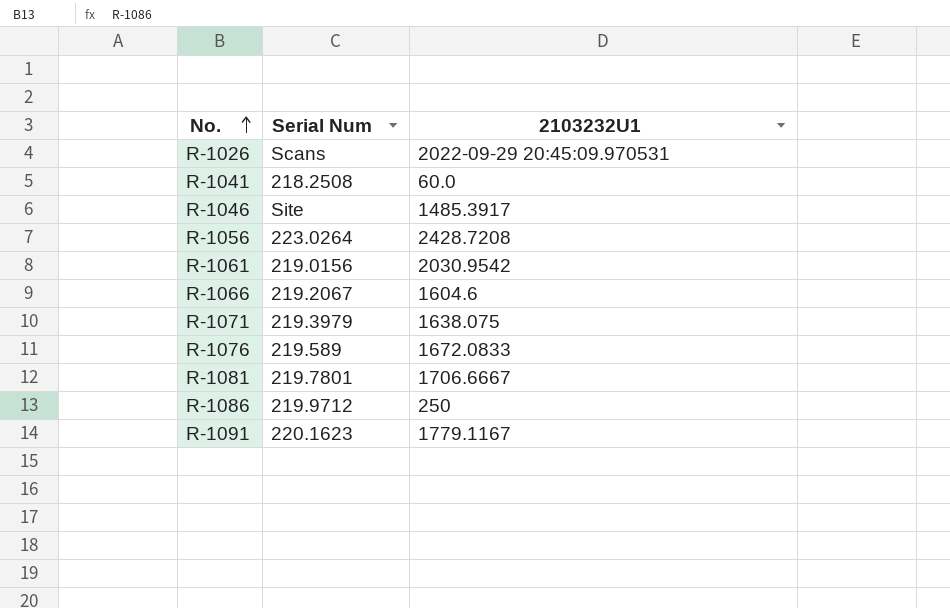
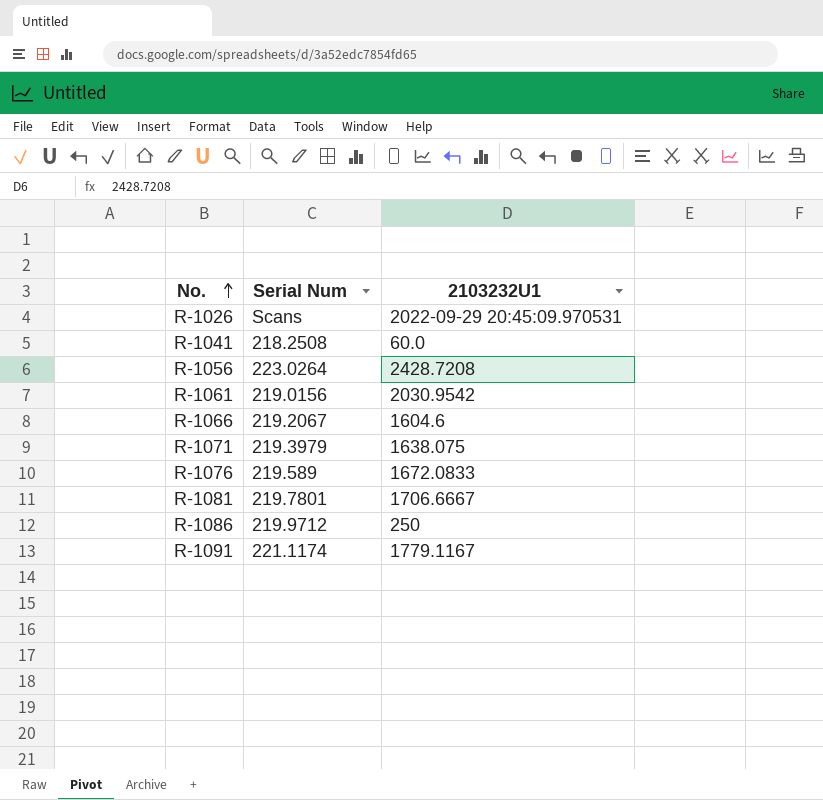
row R-1046: Site | 1485.3917 -> none
R-1091 | Serial Num: 220.1623 -> 221.1174

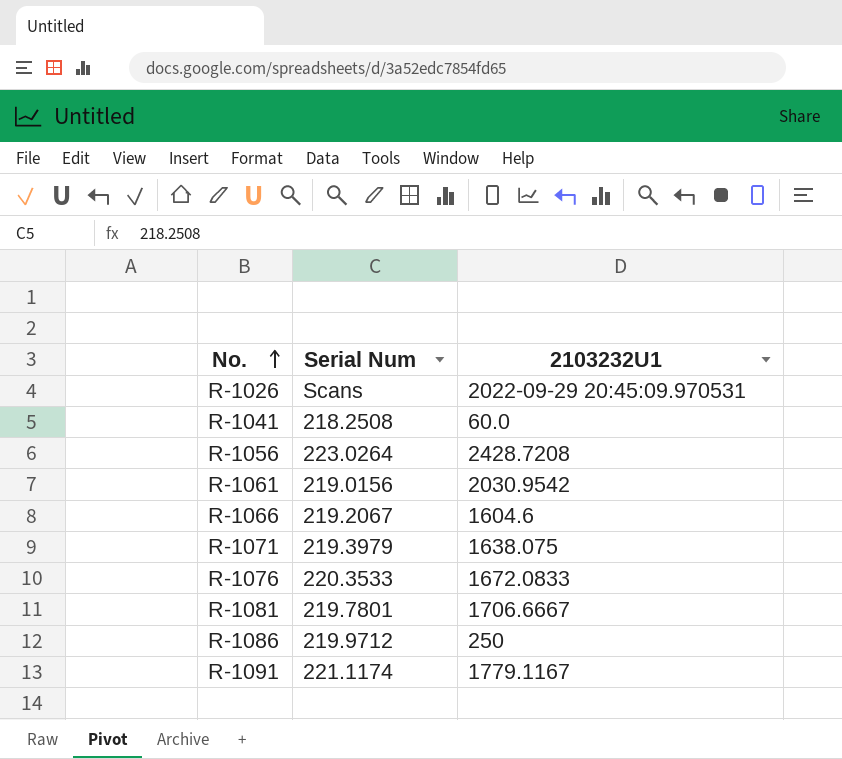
R-1076 | Serial Num: 219.589 -> 220.3533

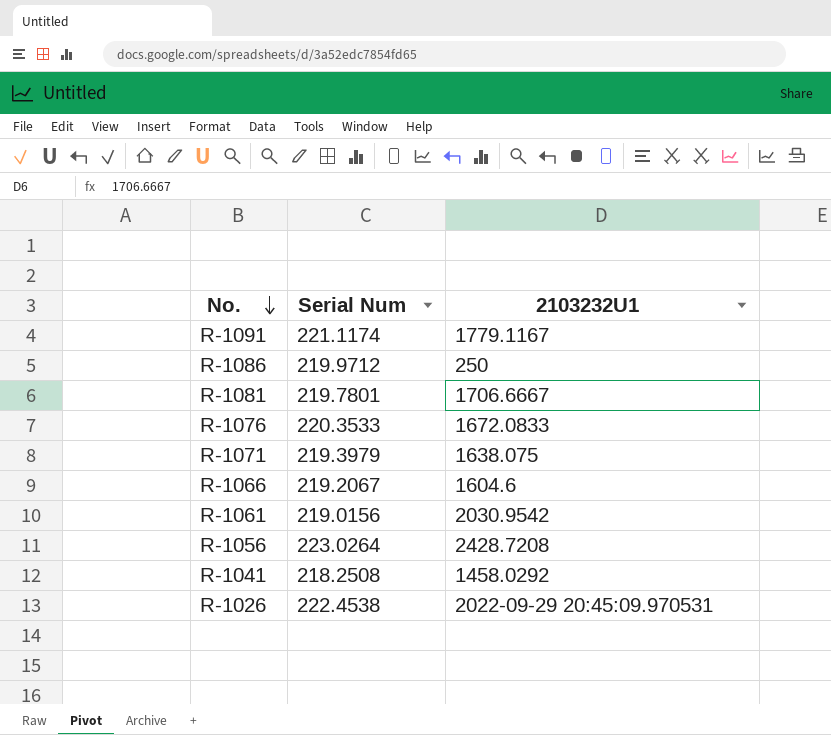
row order: No. ascending -> No. descending
R-1041 | 2103232U1: 60.0 -> 1458.0292
R-1026 | Serial Num: Scans -> 222.4538

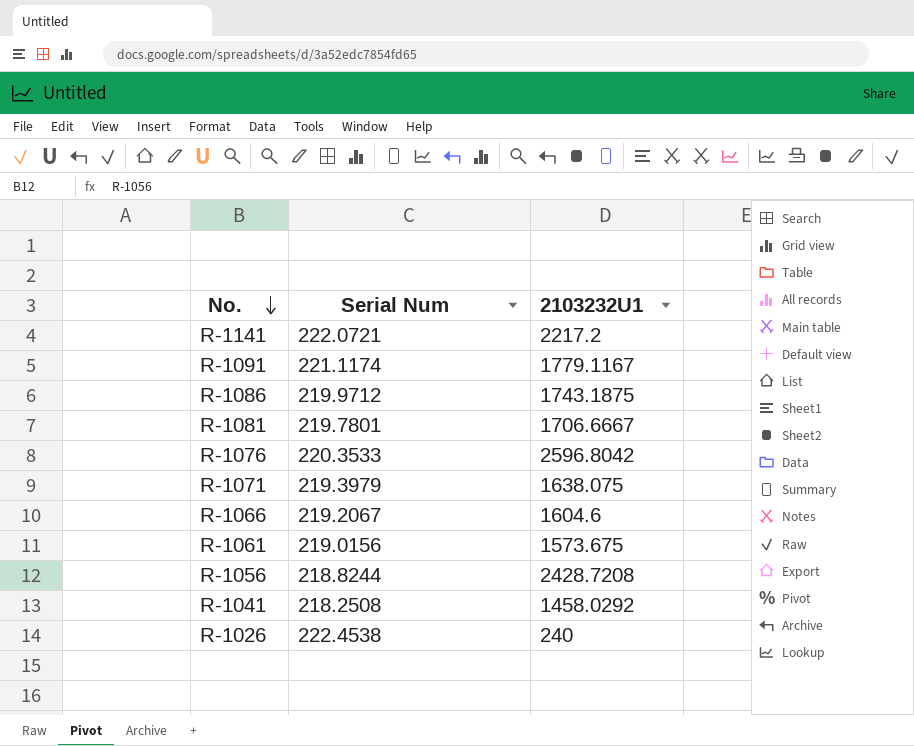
row R-1141: none -> 222.0721 | 2217.2
R-1086 | 2103232U1: 250 -> 1743.1875
R-1076 | 2103232U1: 1672.0833 -> 2596.8042
R-1061 | 2103232U1: 2030.9542 -> 1573.675
R-1056 | Serial Num: 223.0264 -> 218.8244
R-1026 | 2103232U1: 2022-09-29 20:45:09.970531 -> 240

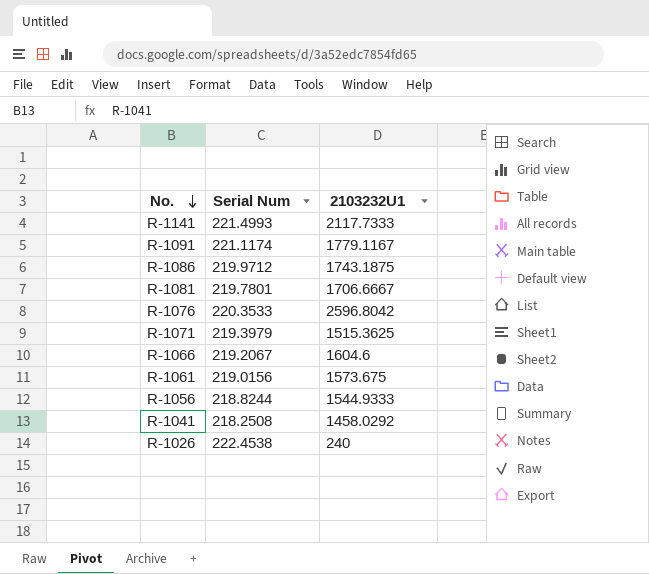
R-1141 | Serial Num: 222.0721 -> 221.4993
R-1141 | 2103232U1: 2217.2 -> 2117.7333
R-1071 | 2103232U1: 1638.075 -> 1515.3625
R-1056 | 2103232U1: 2428.7208 -> 1544.9333

